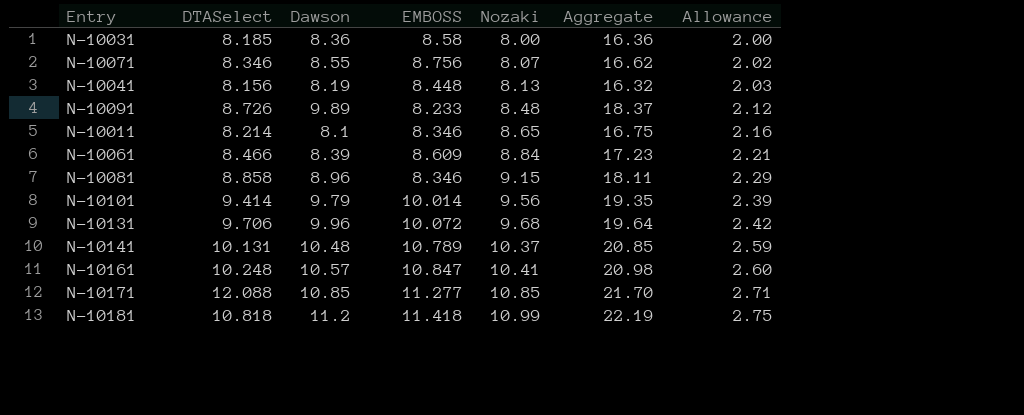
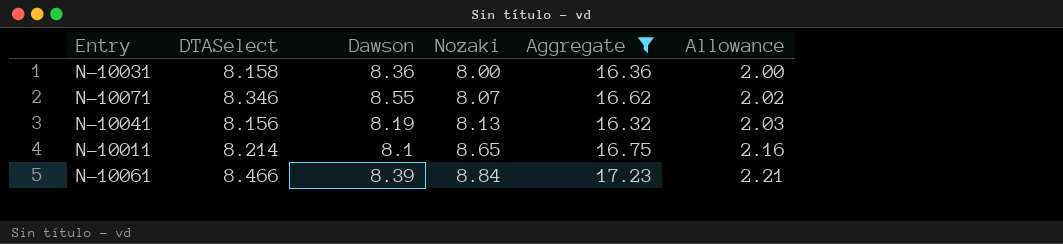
filter: none -> Aggregate <= 17.23
column EMBOSS | position: 4 -> none
N-10031 | DTASelect: 8.185 -> 8.158

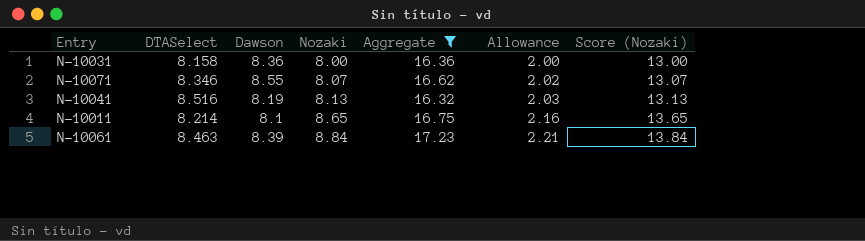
column Score (Nozaki) | formula: none -> [Nozaki] + 5
N-10041 | DTASelect: 8.156 -> 8.516
N-10061 | DTASelect: 8.466 -> 8.463

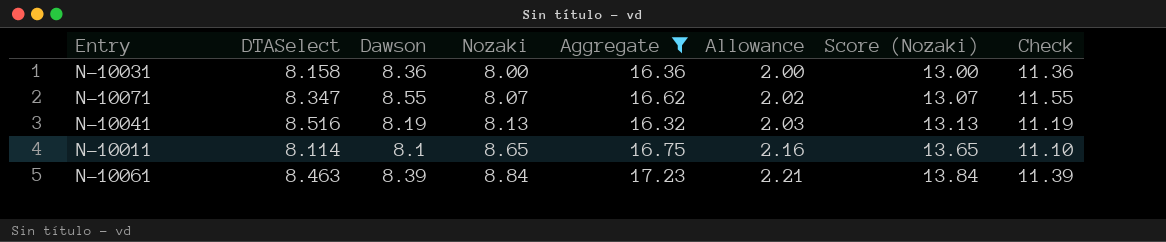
column Check | formula: none -> [Dawson] + 3
N-10071 | DTASelect: 8.346 -> 8.347
N-10011 | DTASelect: 8.214 -> 8.114

